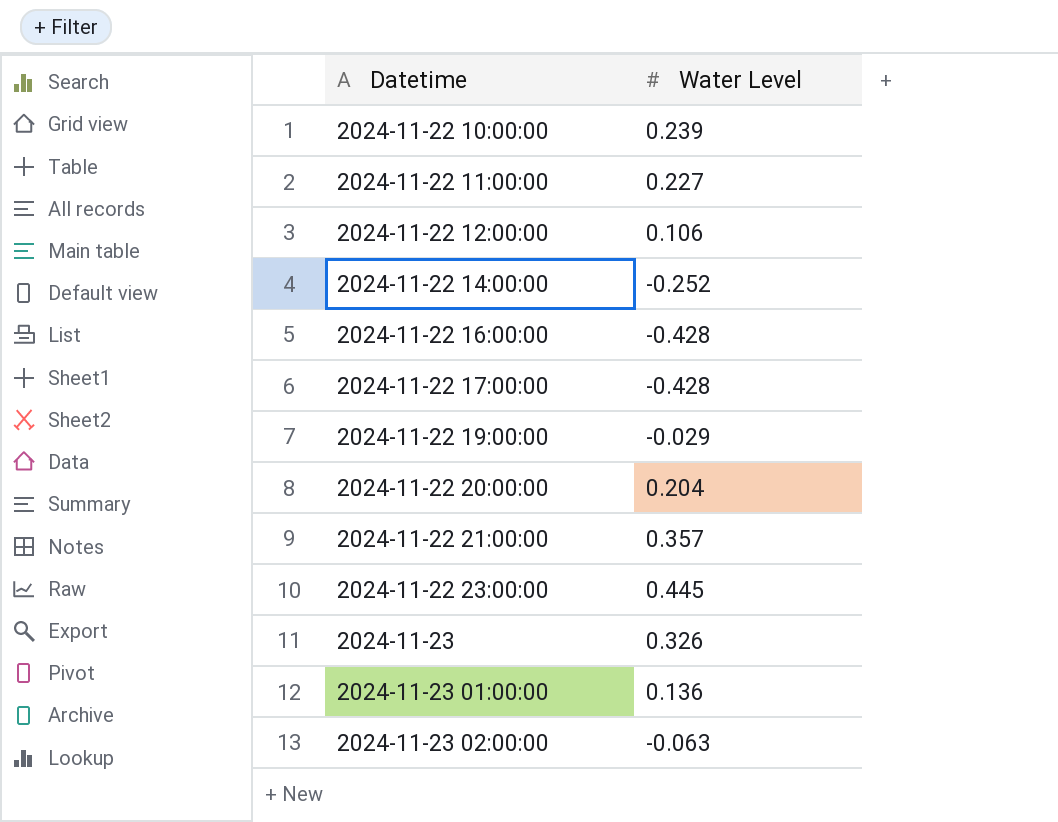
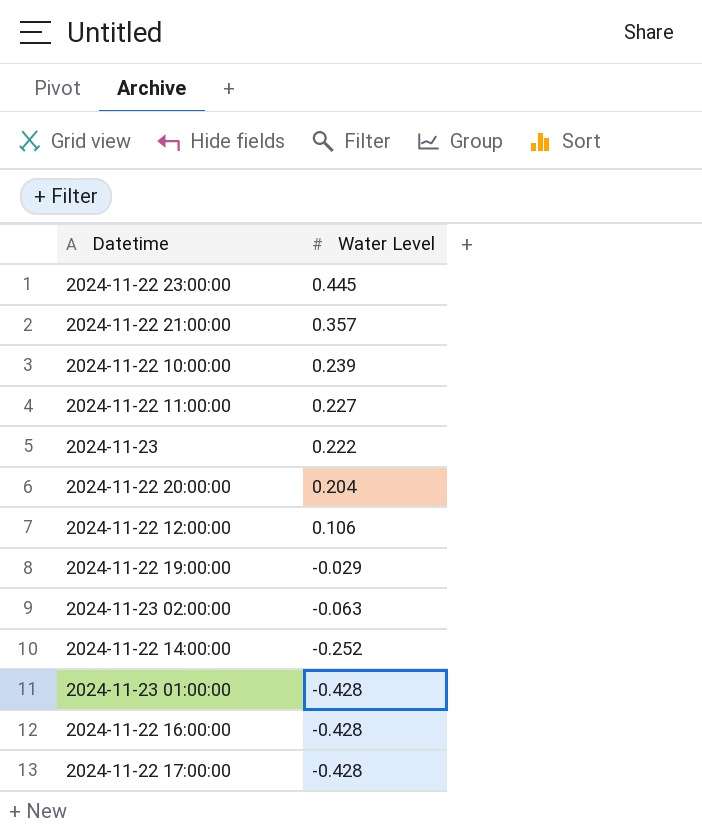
row order: Datetime ascending -> Water Level descending
2024-11-23 | Water Level: 0.326 -> 0.222
2024-11-23 01:00:00 | Water Level: 0.136 -> -0.428

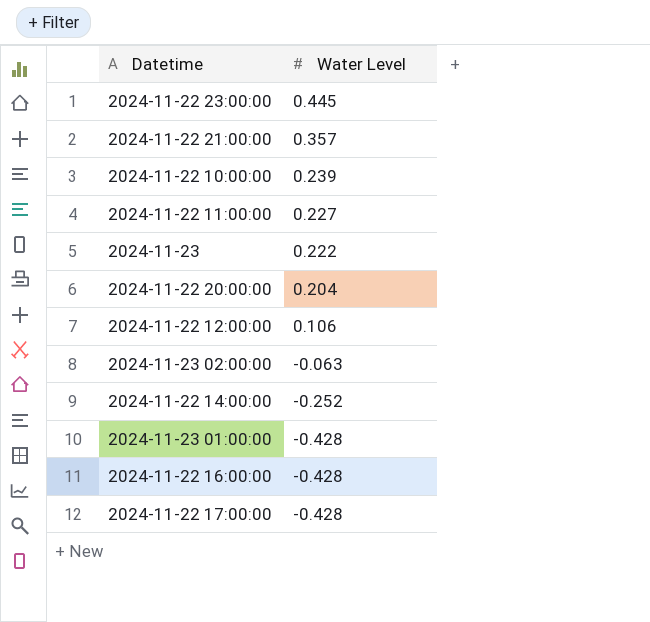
row 2024-11-22 19:00:00: -0.029 -> none

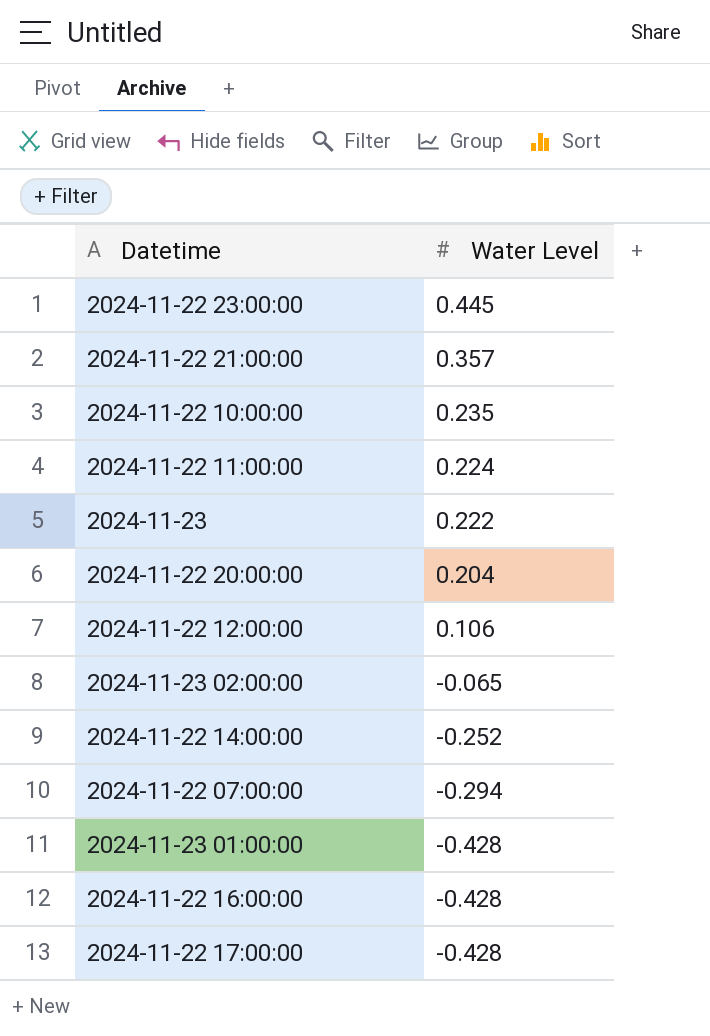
2024-11-22 10:00:00 | Water Level: 0.239 -> 0.235
2024-11-22 11:00:00 | Water Level: 0.227 -> 0.224
2024-11-23 02:00:00 | Water Level: -0.063 -> -0.065
row 2024-11-22 07:00:00: none -> -0.294

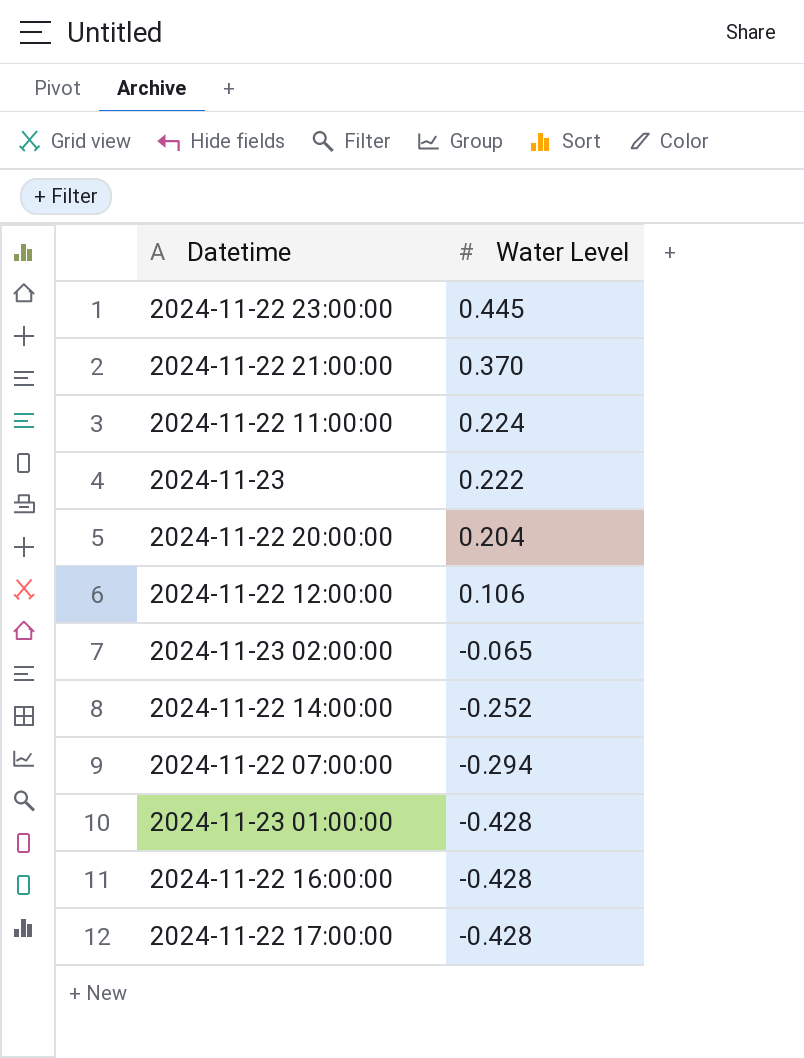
row 2024-11-22 10:00:00: 0.235 -> none
2024-11-22 21:00:00 | Water Level: 0.357 -> 0.370

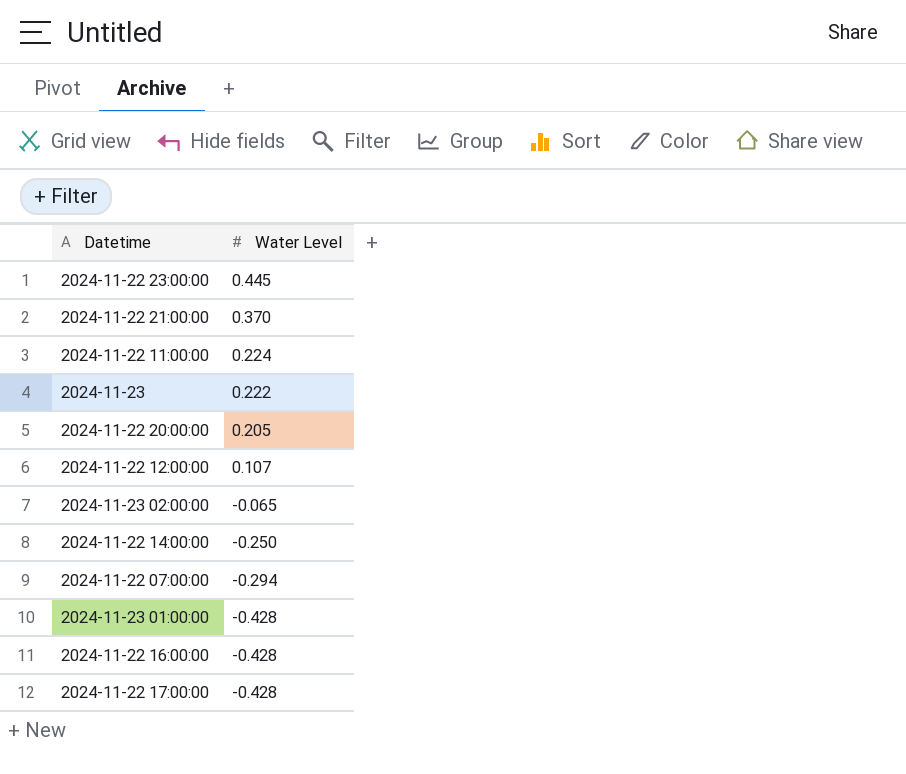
2024-11-22 20:00:00 | Water Level: 0.204 -> 0.205
2024-11-22 12:00:00 | Water Level: 0.106 -> 0.107
2024-11-22 14:00:00 | Water Level: -0.252 -> -0.250

